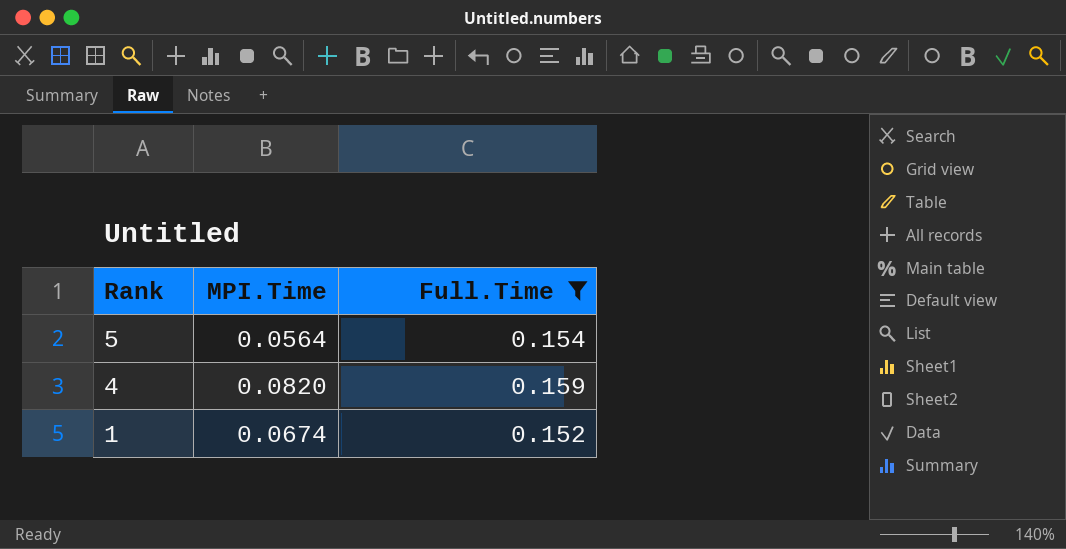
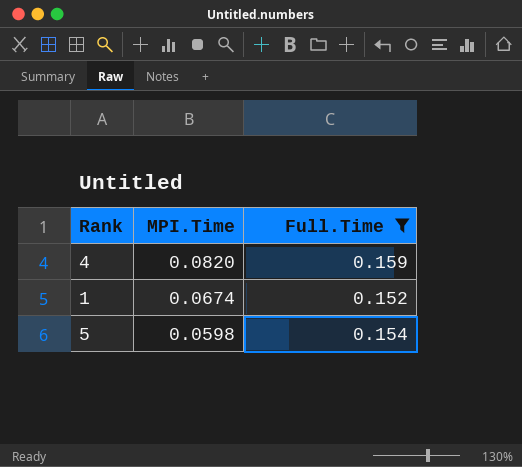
row order: Rank descending -> MPI.Time descending
5 | MPI.Time: 0.0564 -> 0.0598

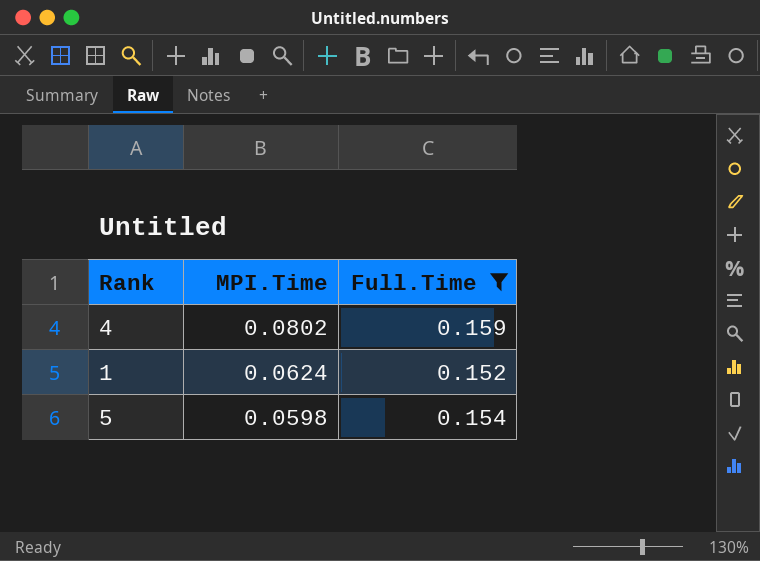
4 | MPI.Time: 0.0820 -> 0.0802
1 | MPI.Time: 0.0674 -> 0.0624

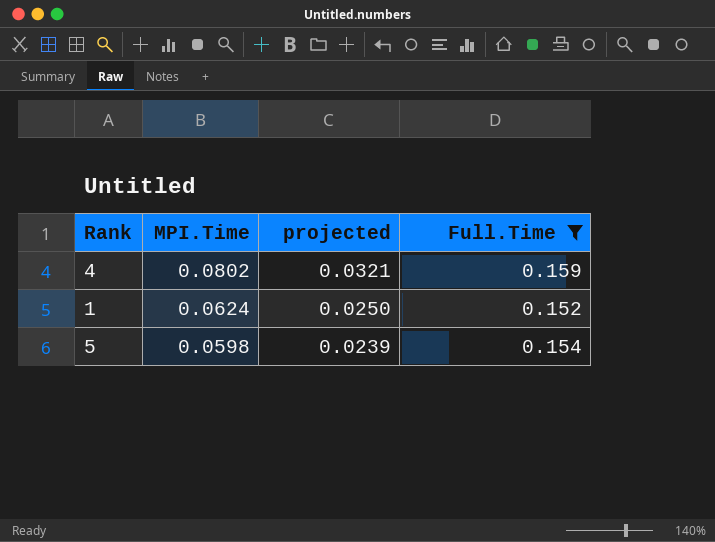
column projected | formula: none -> [MPI.Time] * 0.4

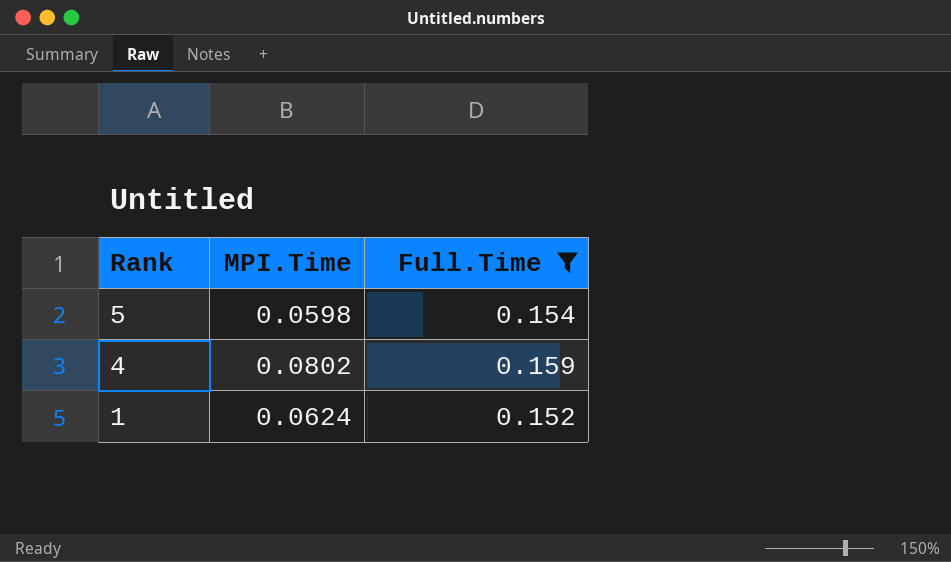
row order: MPI.Time descending -> Rank descending
column projected | formula: [MPI.Time] * 0.4 -> none

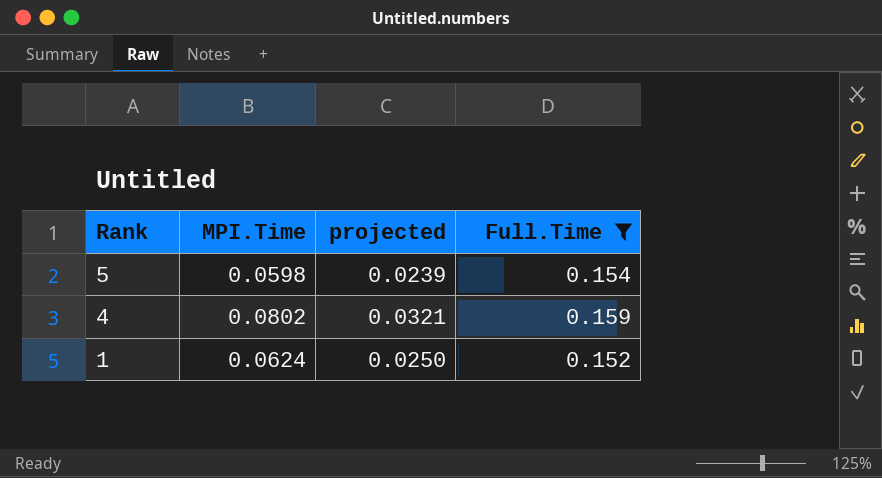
column projected | formula: none -> [MPI.Time] * 0.4

